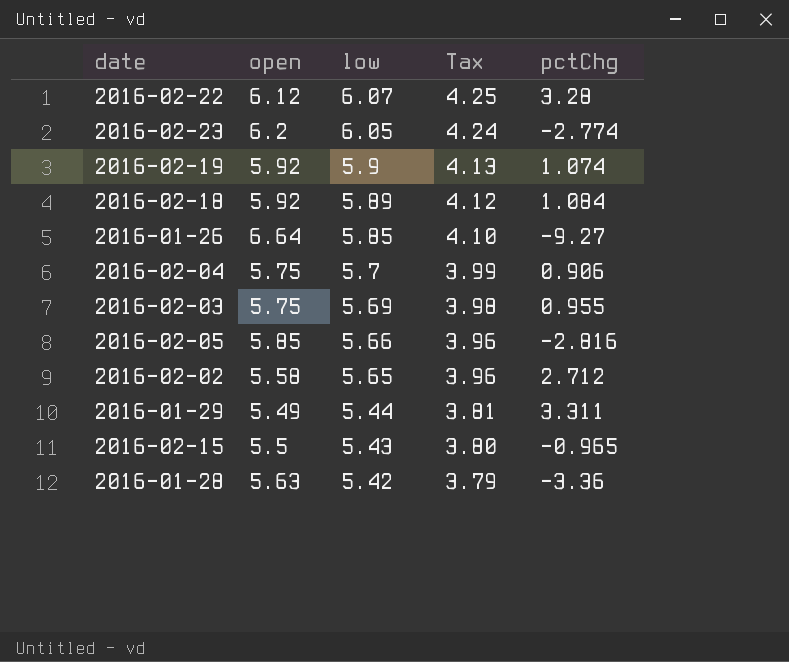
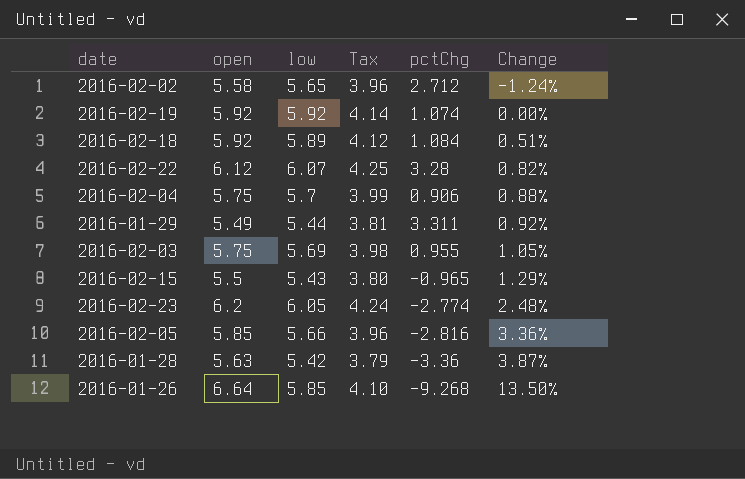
row order: low descending -> Change ascending
column Change | formula: none -> ([open] - [low]) / [low]
2016-02-19 | low: 5.9 -> 5.92
2016-02-19 | Tax: 4.13 -> 4.14
2016-01-26 | pctChg: -9.27 -> -9.268

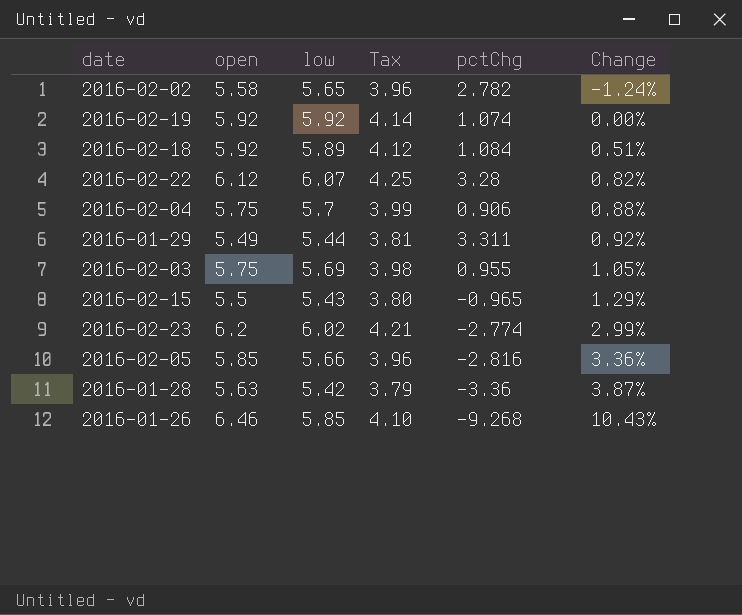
2016-02-02 | pctChg: 2.712 -> 2.782
2016-02-23 | low: 6.05 -> 6.02
2016-02-23 | Tax: 4.24 -> 4.21
2016-02-23 | Change: 2.48% -> 2.99%
2016-01-26 | open: 6.64 -> 6.46
2016-01-26 | Change: 13.50% -> 10.43%

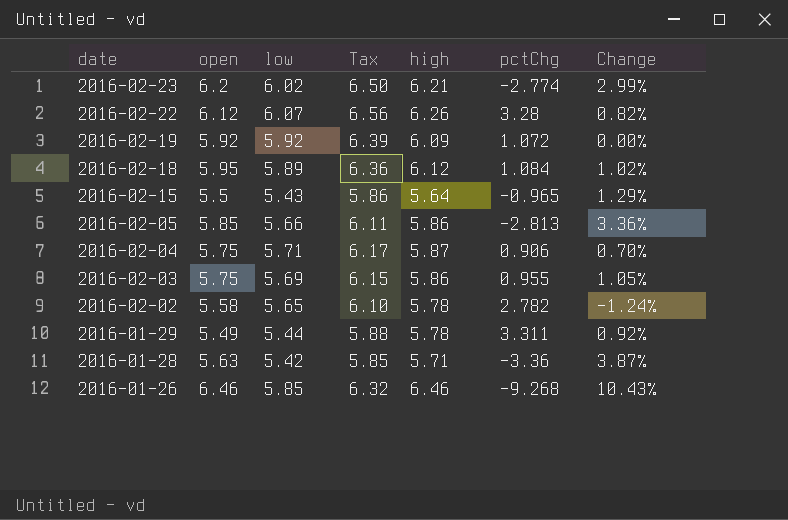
row order: Change ascending -> date descending
column Tax | formula: [low] * 0.7 -> [low] * 1.08
column high | position: none -> 5
2016-02-19 | pctChg: 1.074 -> 1.072
2016-02-18 | open: 5.92 -> 5.95
2016-02-18 | Change: 0.51% -> 1.02%
2016-02-05 | pctChg: -2.816 -> -2.813
2016-02-04 | low: 5.7 -> 5.71
2016-02-04 | Change: 0.88% -> 0.70%

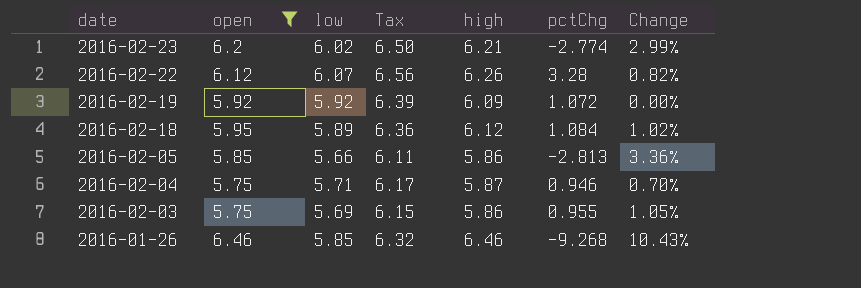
filter: none -> open >= 5.75
2016-02-04 | pctChg: 0.906 -> 0.946

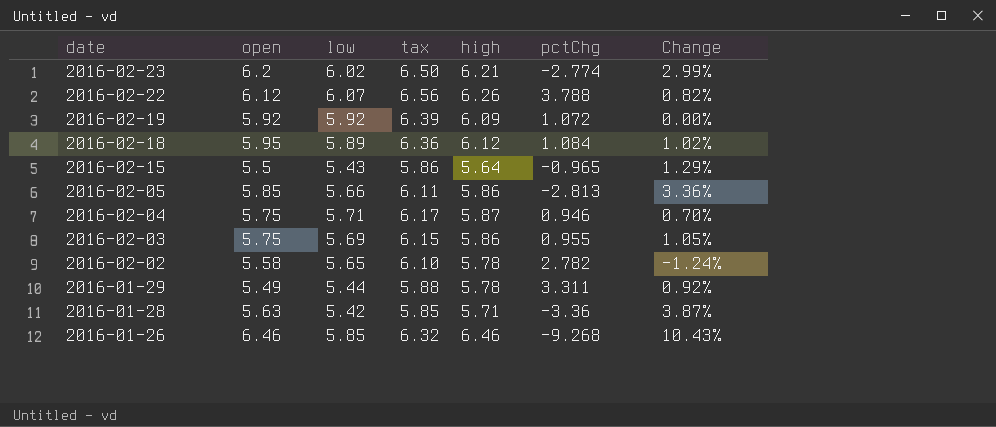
filter: open >= 5.75 -> none
column name: Tax -> tax
2016-02-22 | pctChg: 3.28 -> 3.788

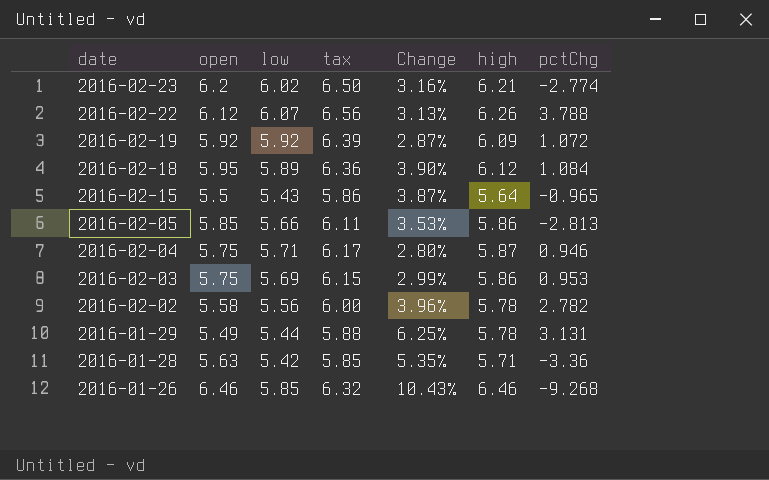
column Change | formula: ([open] - [low]) / [low] -> ([high] - [low]) / [low]
column Change | position: 7 -> 5
2016-02-03 | pctChg: 0.955 -> 0.953
2016-02-02 | low: 5.65 -> 5.56
2016-02-02 | tax: 6.10 -> 6.00
2016-01-29 | pctChg: 3.311 -> 3.131

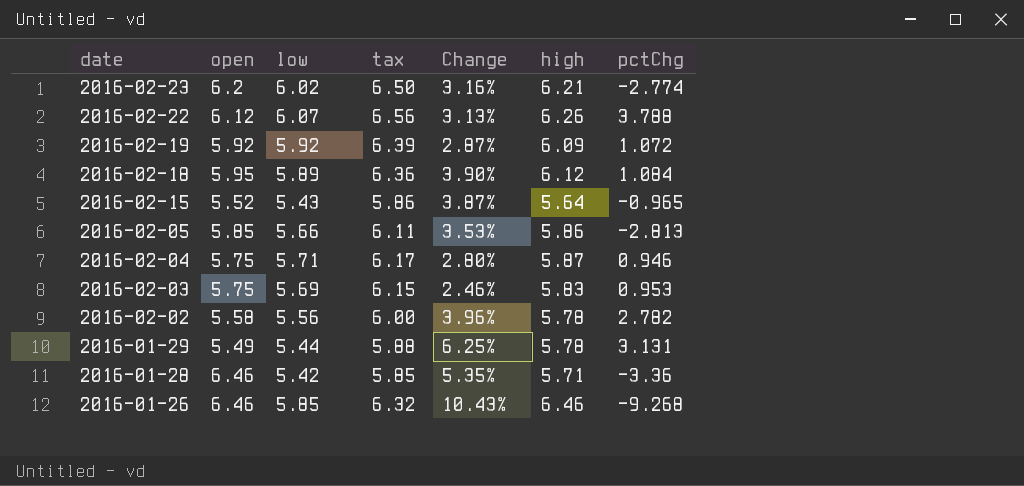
2016-02-15 | open: 5.5 -> 5.52
2016-02-03 | Change: 2.99% -> 2.46%
2016-02-03 | high: 5.86 -> 5.83
2016-01-28 | open: 5.63 -> 6.46

